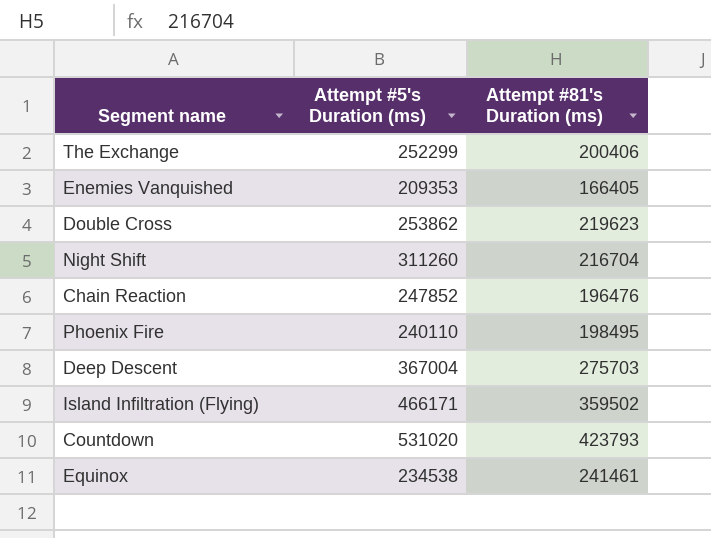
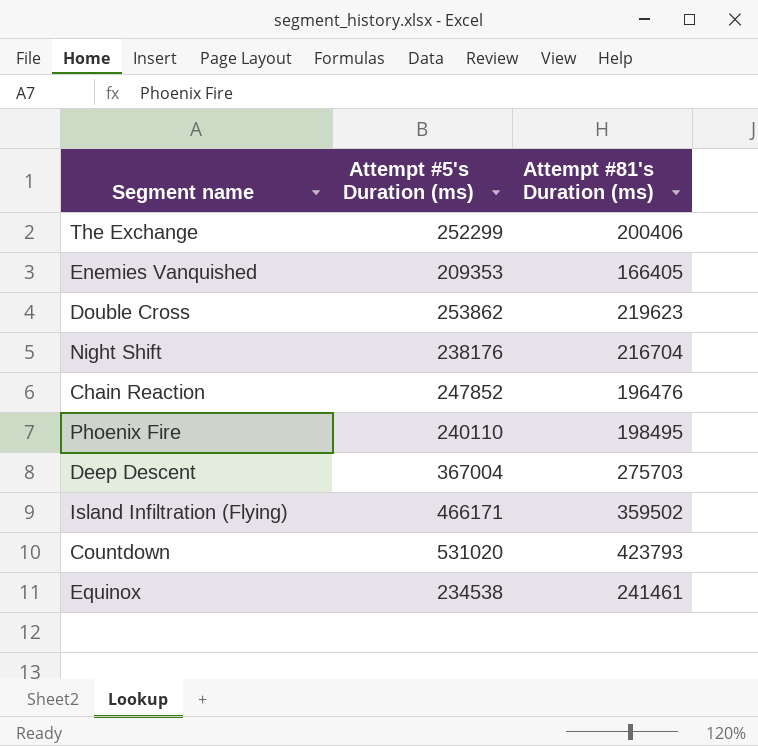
Night Shift | Attempt #5's Duration (ms): 311260 -> 238176

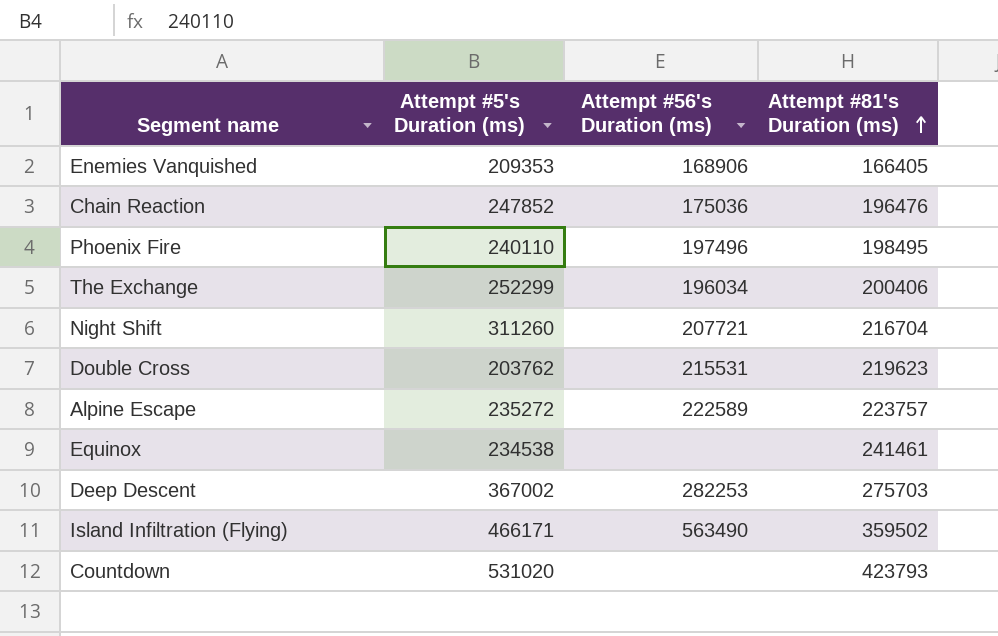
row order: none -> Attempt #81's Duration (ms) ascending
column Attempt #56's Duration (ms) | position: none -> 3
Night Shift | Attempt #5's Duration (ms): 238176 -> 311260
Double Cross | Attempt #5's Duration (ms): 253862 -> 203762
row Alpine Escape: none -> 235272 | 222589 | 223757
Deep Descent | Attempt #5's Duration (ms): 367004 -> 367002

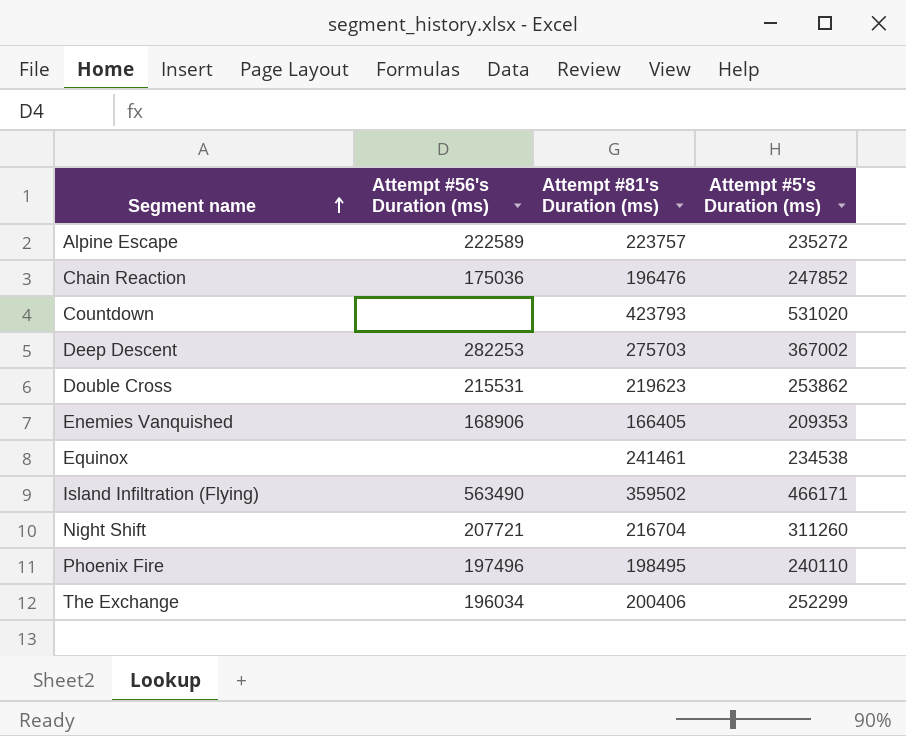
row order: Attempt #81's Duration (ms) ascending -> Segment name ascending
column Attempt #5's Duration (ms) | position: 2 -> 4
Double Cross | Attempt #5's Duration (ms): 203762 -> 253862

